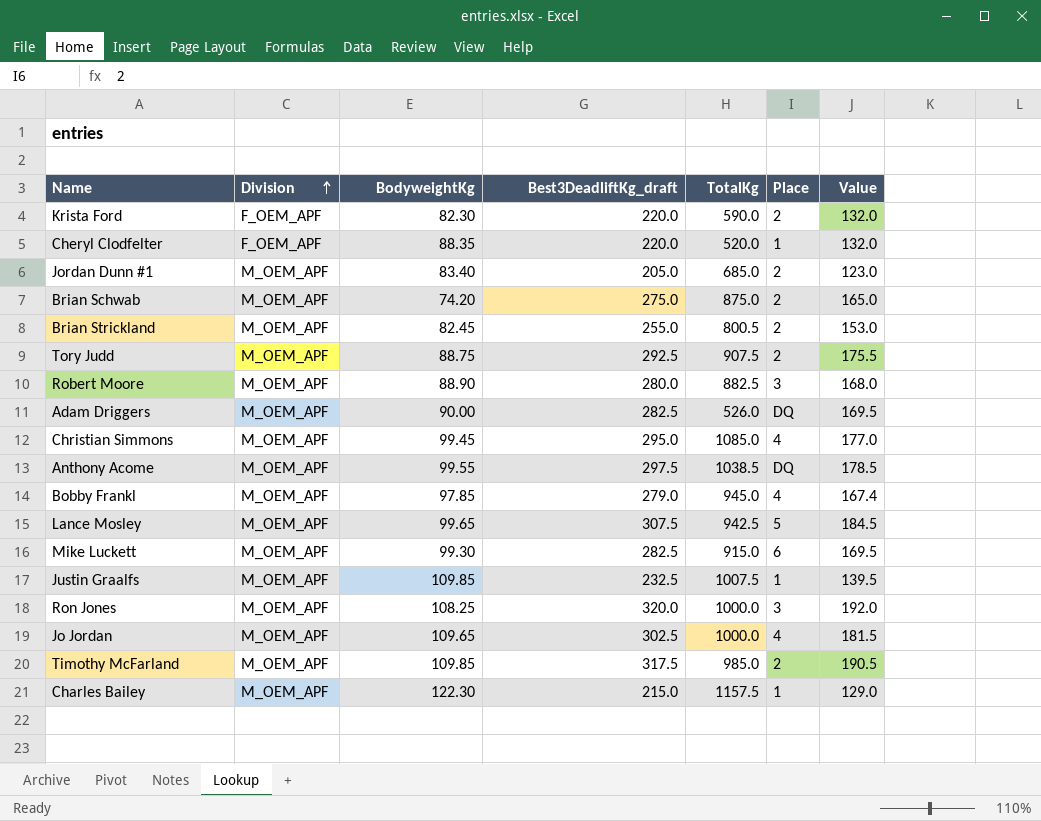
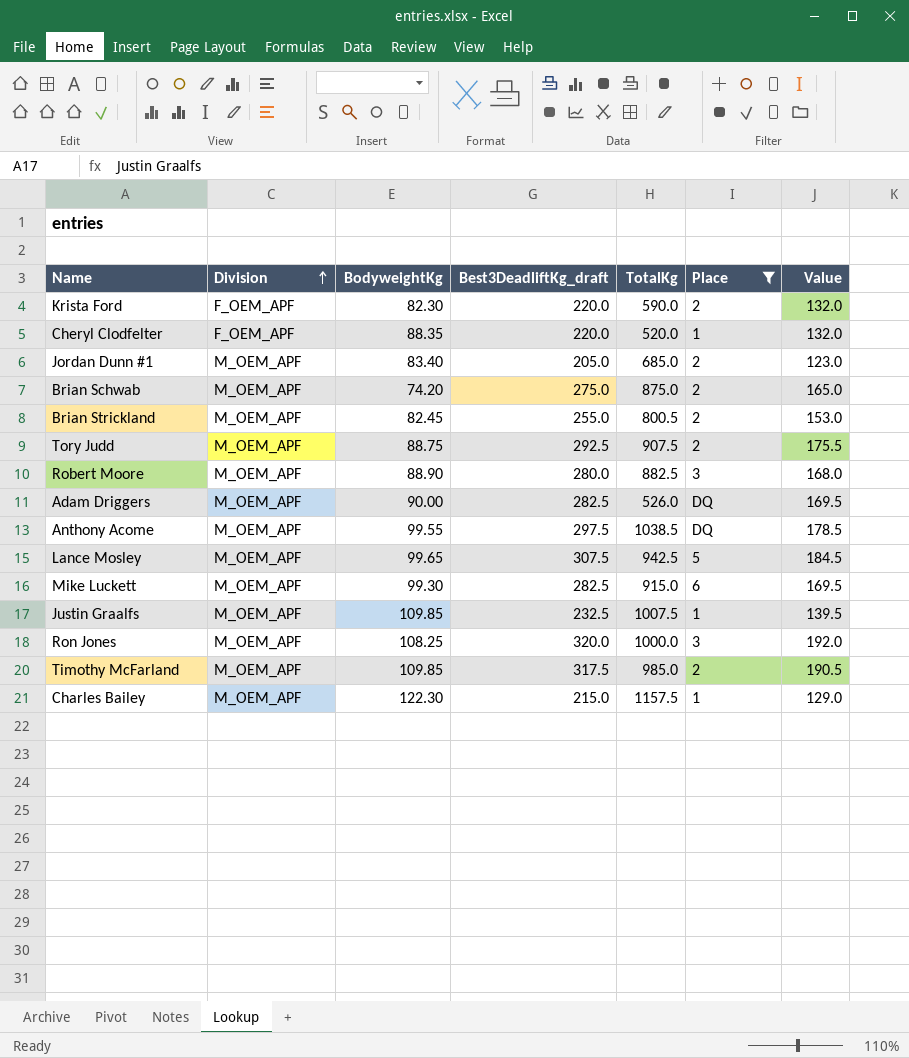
filter: none -> Place != 4

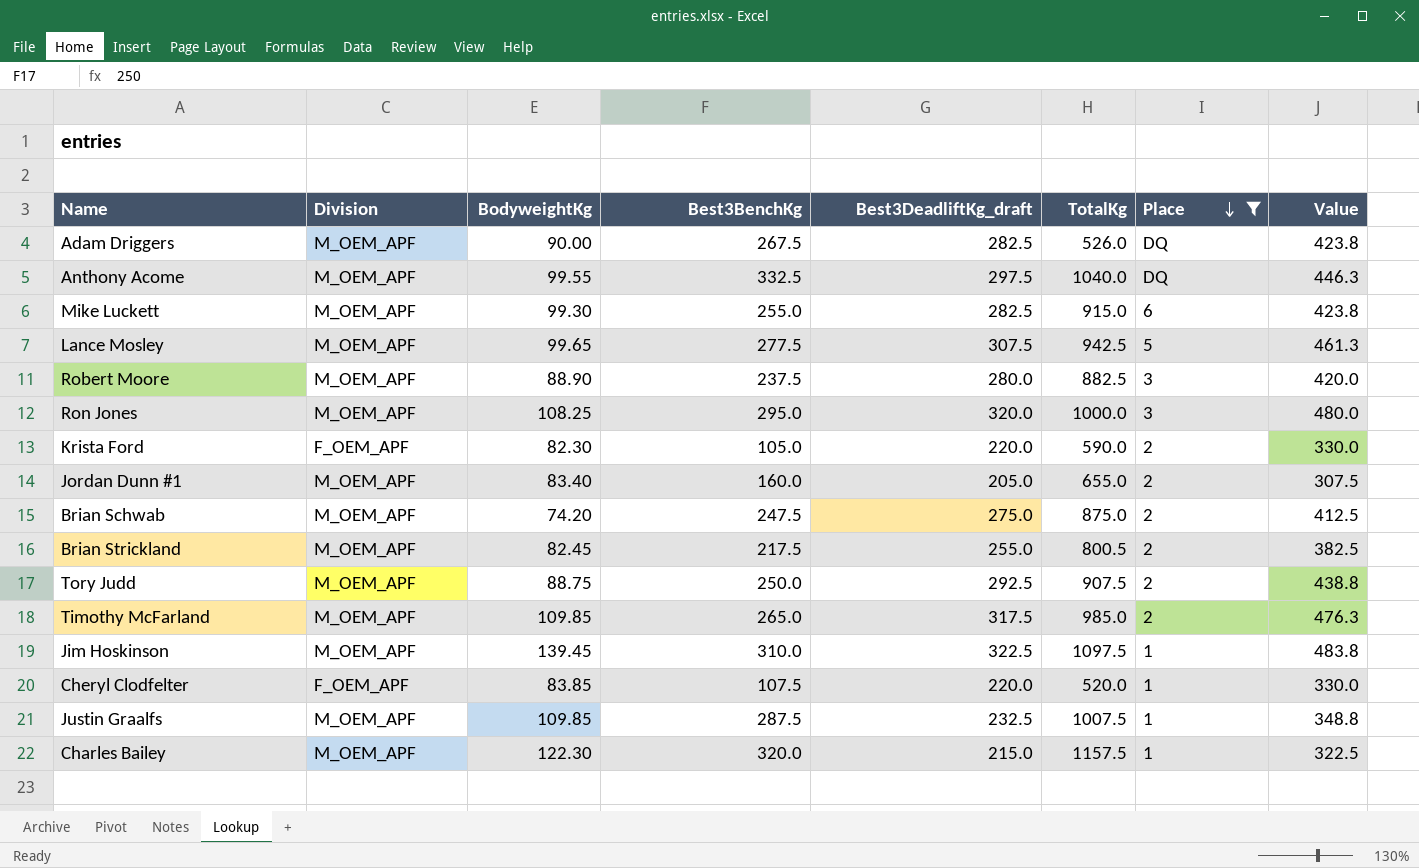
row order: Division ascending -> Place descending
column Best3BenchKg | position: none -> 4
column Value | formula: [Best3DeadliftKg_draft] * 0.6 -> [Best3DeadliftKg_draft] * 1.5
Anthony Acome | TotalKg: 1038.5 -> 1040.0
Jordan Dunn #1 | TotalKg: 685.0 -> 655.0
row Jim Hoskinson: none -> M_OEM_APF | 139.45 | 310.0 | 322.5 | 1097.5 | 1 | 483.8
Cheryl Clodfelter | BodyweightKg: 88.35 -> 83.85

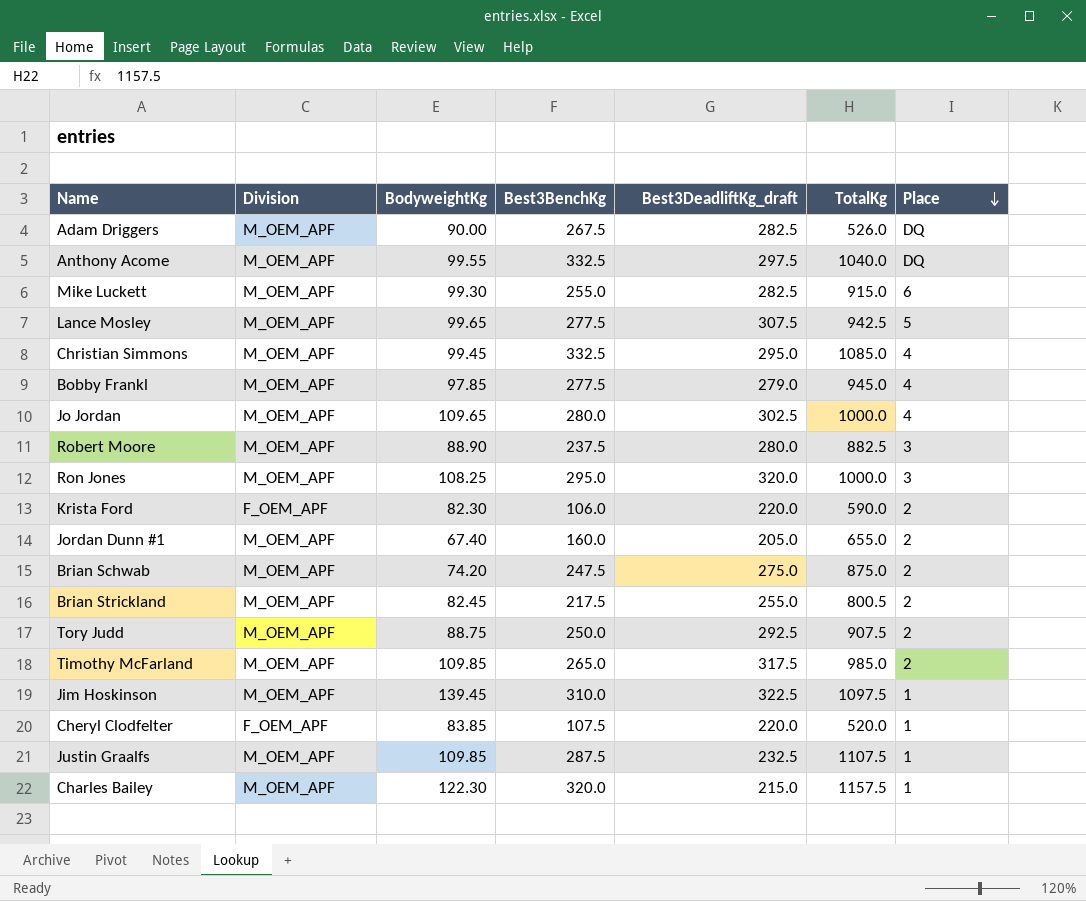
filter: Place != 4 -> none
column Value | formula: [Best3DeadliftKg_draft] * 1.5 -> none
Krista Ford | Best3BenchKg: 105.0 -> 106.0
Jordan Dunn #1 | BodyweightKg: 83.40 -> 67.40
Justin Graalfs | TotalKg: 1007.5 -> 1107.5

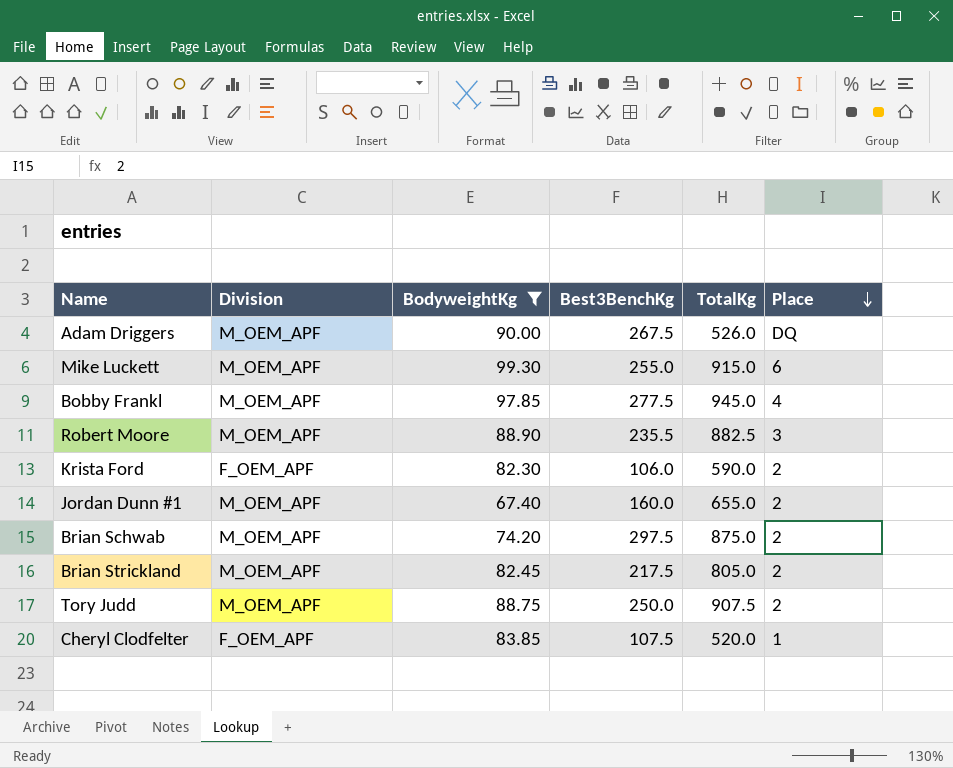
filter: none -> BodyweightKg <= 99.30
column Best3DeadliftKg_draft | position: 5 -> none
Robert Moore | Best3BenchKg: 237.5 -> 235.5
Brian Schwab | Best3BenchKg: 247.5 -> 297.5
Brian Strickland | TotalKg: 800.5 -> 805.0

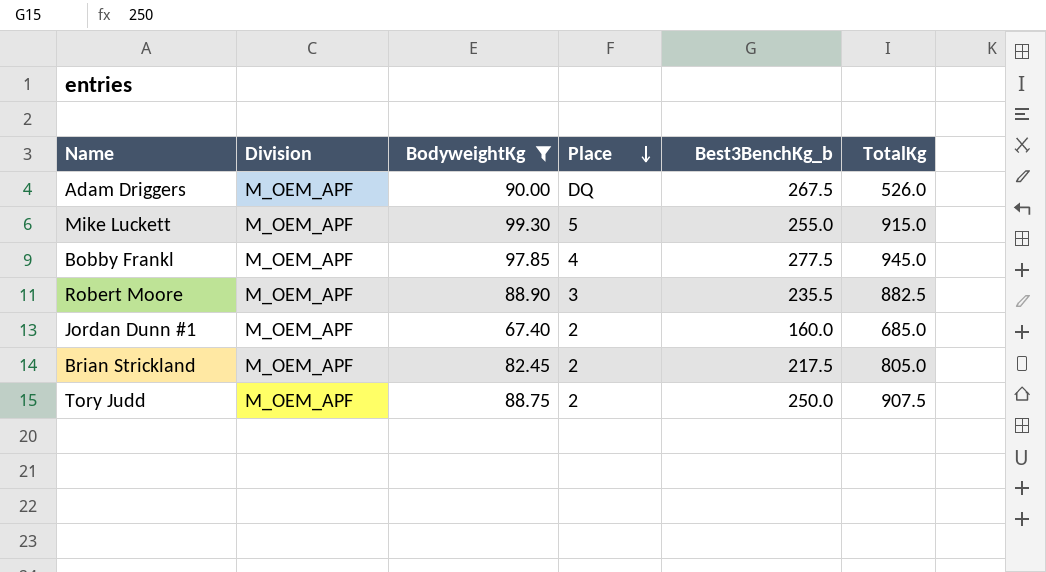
column Place | position: 6 -> 4
column name: Best3BenchKg -> Best3BenchKg_b
row Krista Ford: F_OEM_APF | 82.30 | 106.0 | 590.0 | 2 -> none
row Brian Schwab: M_OEM_APF | 74.20 | 297.5 | 875.0 | 2 -> none
row Cheryl Clodfelter: F_OEM_APF | 83.85 | 107.5 | 520.0 | 1 -> none
Mike Luckett | Place: 6 -> 5
Jordan Dunn #1 | TotalKg: 655.0 -> 685.0

